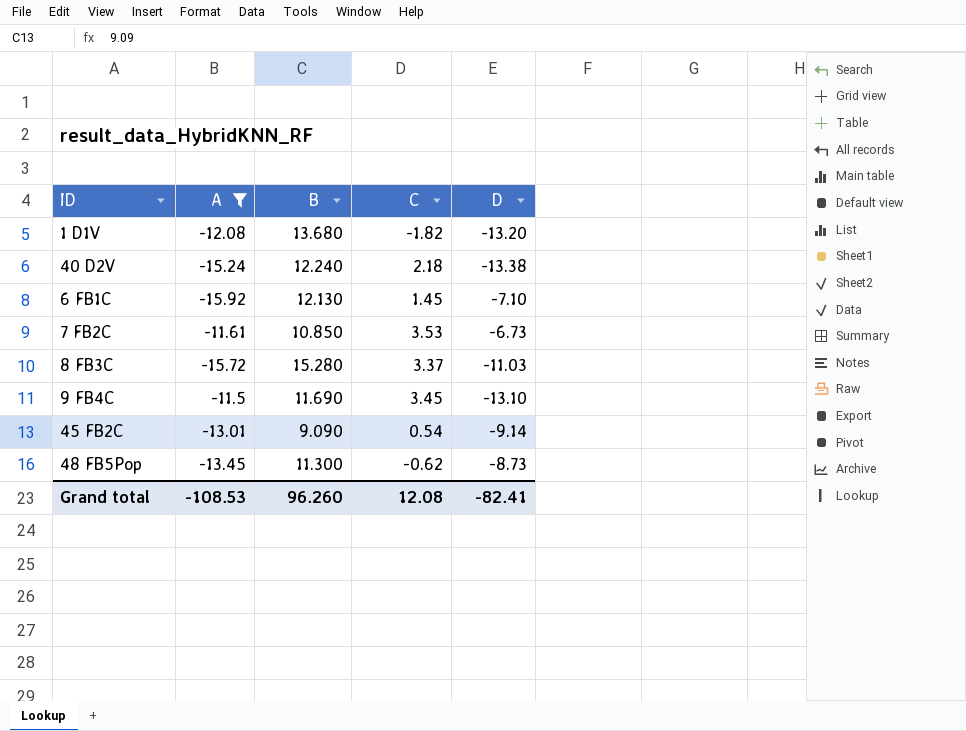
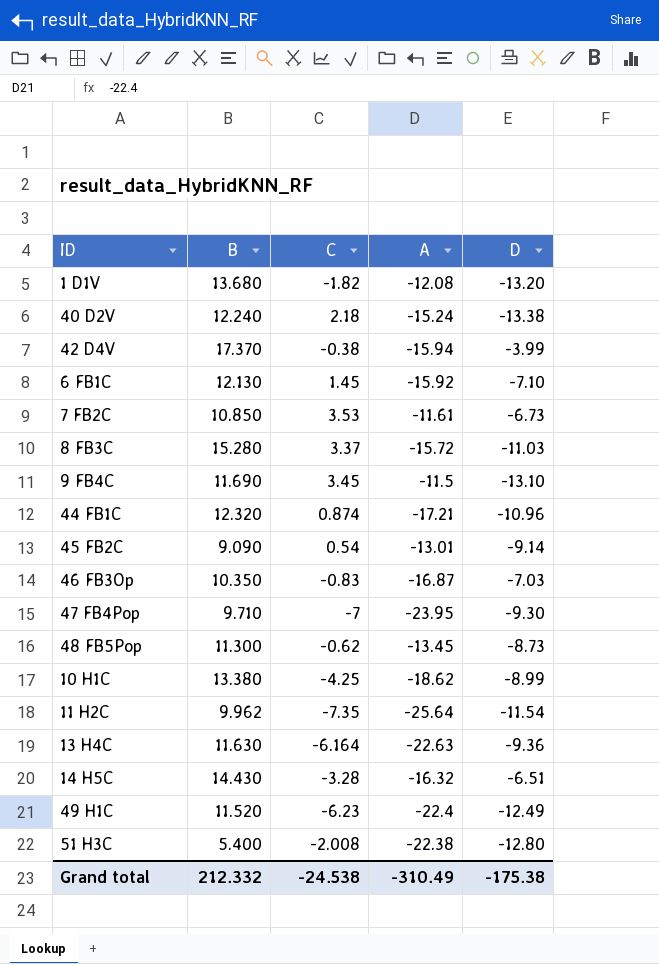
filter: A >= -15.92 -> none
column A | position: 2 -> 4
Grand total | B: 96.260 -> 212.332
Grand total | C: 12.08 -> -24.538
Grand total | A: -108.53 -> -310.49
Grand total | D: -82.41 -> -175.38

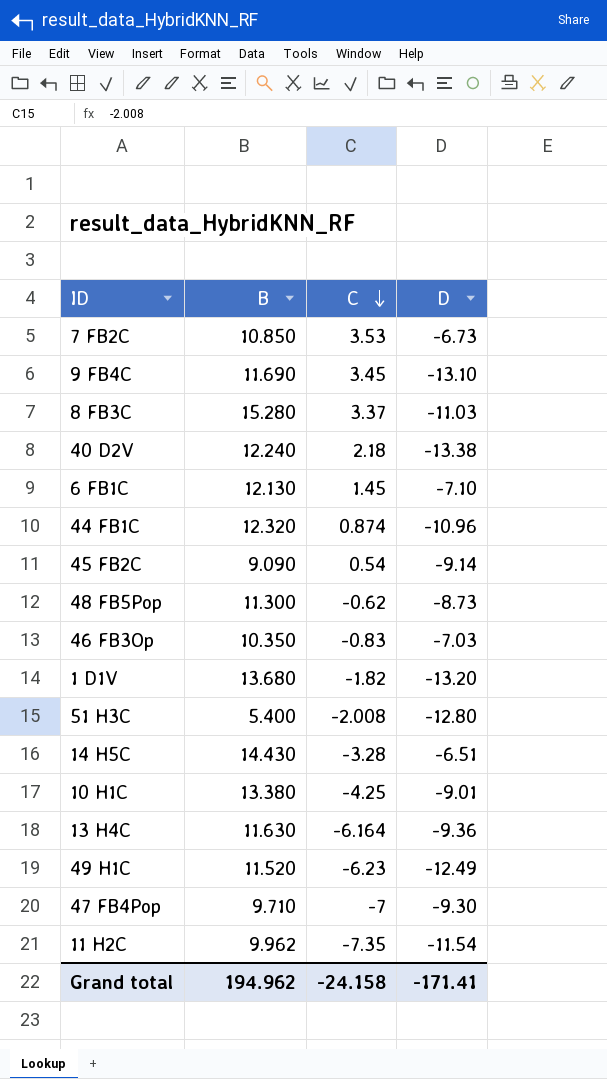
row order: none -> C descending
column A | position: 4 -> none
row 42 D4V: 17.370 | -0.38 | -15.94 | -3.99 -> none
10 H1C | D: -8.99 -> -9.01
Grand total | B: 212.332 -> 194.962
Grand total | C: -24.538 -> -24.158
Grand total | D: -175.38 -> -171.41

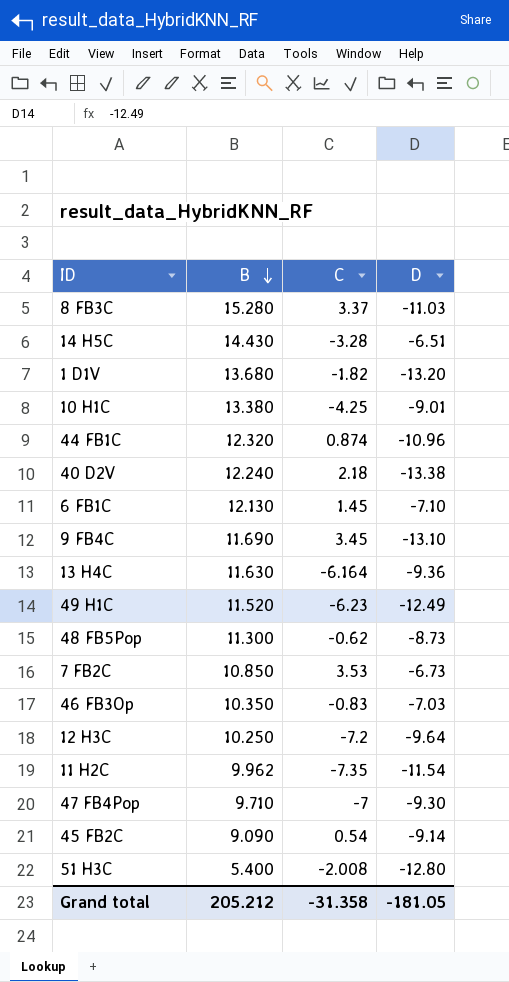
row order: C descending -> B descending
row 12 H3C: none -> 10.250 | -7.2 | -9.64
Grand total | B: 194.962 -> 205.212
Grand total | C: -24.158 -> -31.358
Grand total | D: -171.41 -> -181.05

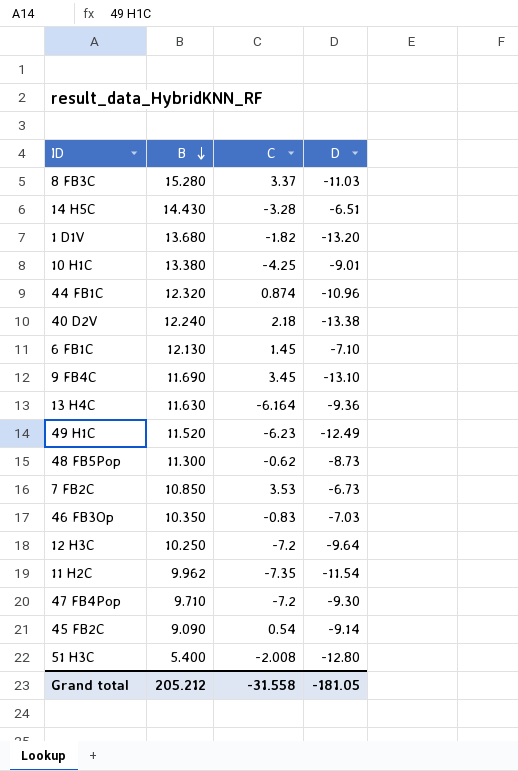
47 FB4Pop | C: -7 -> -7.2
Grand total | C: -31.358 -> -31.558

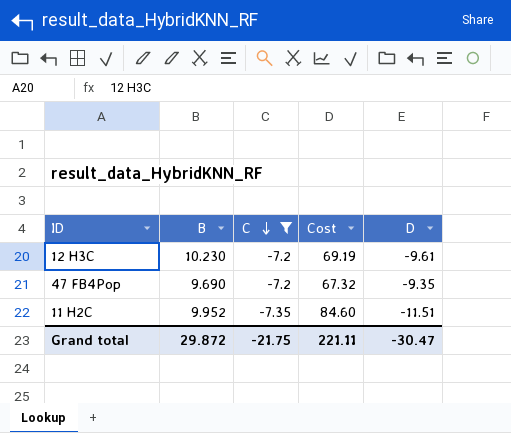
filter: none -> C <= -7.2
row order: B descending -> C descending
column Cost | formula: none -> [C] * [D]
12 H3C | B: 10.250 -> 10.230
12 H3C | D: -9.64 -> -9.61
47 FB4Pop | B: 9.710 -> 9.690
47 FB4Pop | D: -9.30 -> -9.35
11 H2C | B: 9.962 -> 9.952
11 H2C | D: -11.54 -> -11.51
Grand total | B: 205.212 -> 29.872
Grand total | C: -31.558 -> -21.75
Grand total | D: -181.05 -> -30.47

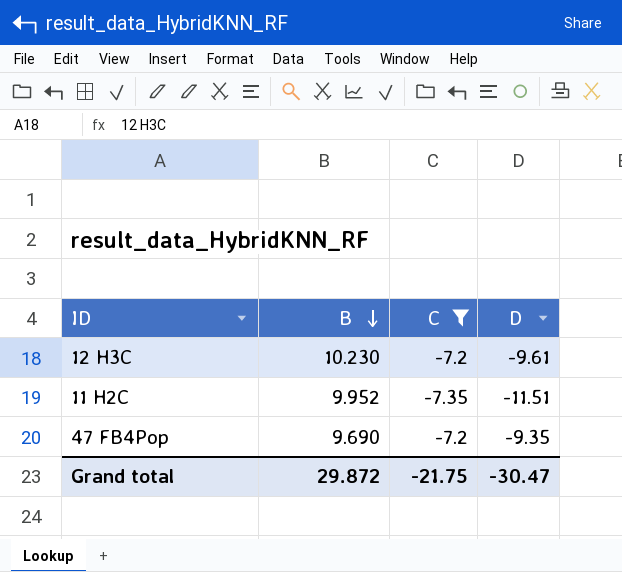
row order: C descending -> B descending
column Cost | formula: [C] * [D] -> none

